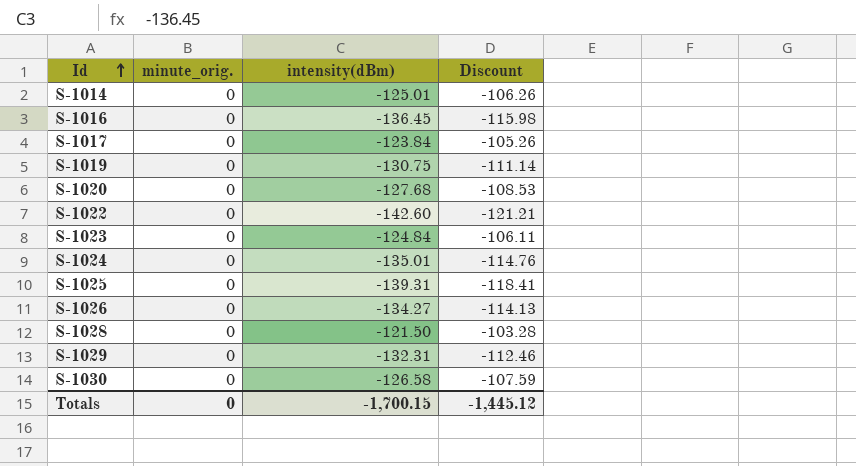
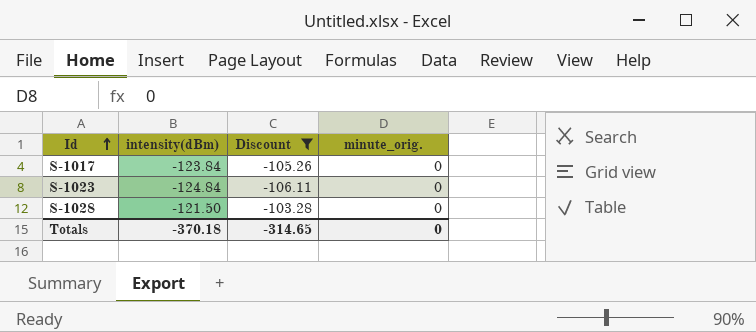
filter: none -> Discount >= -106.11
column minute_orig. | position: 2 -> 4
Totals | intensity(dBm): -1,700.15 -> -370.18
Totals | Discount: -1,445.12 -> -314.65

